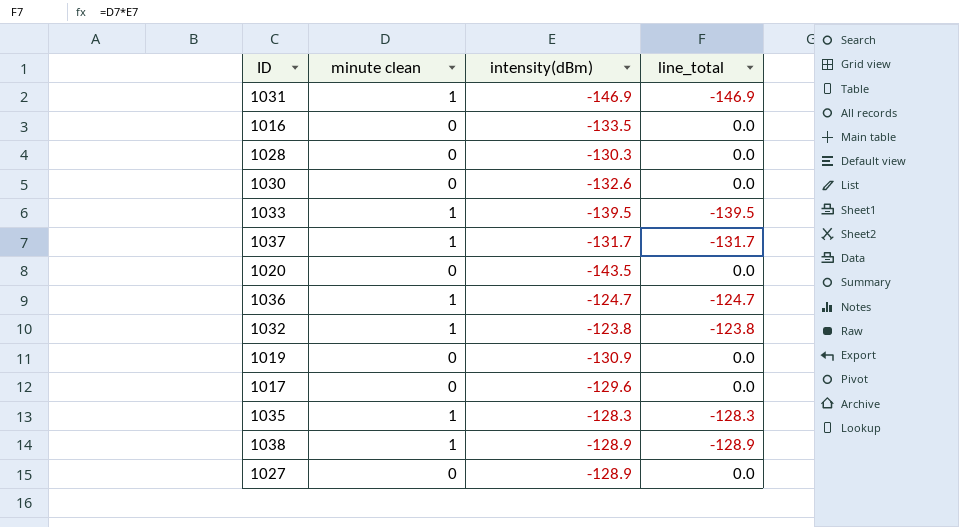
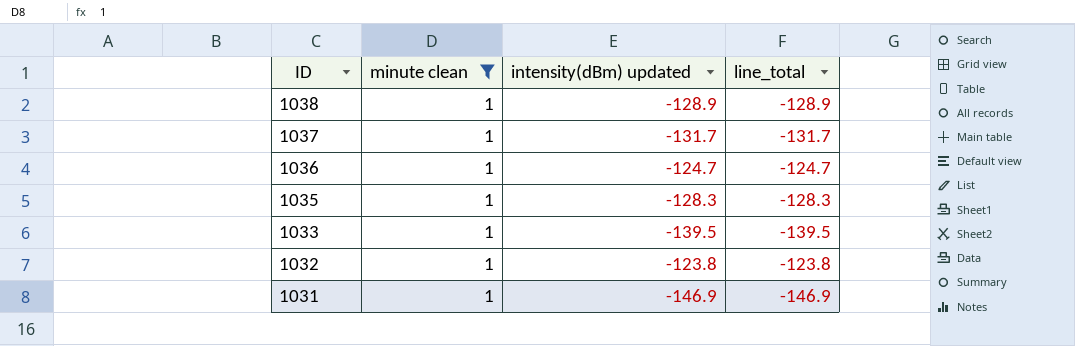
filter: none -> minute clean = 1
row order: none -> ID descending
column name: intensity(dBm) -> intensity(dBm) updated

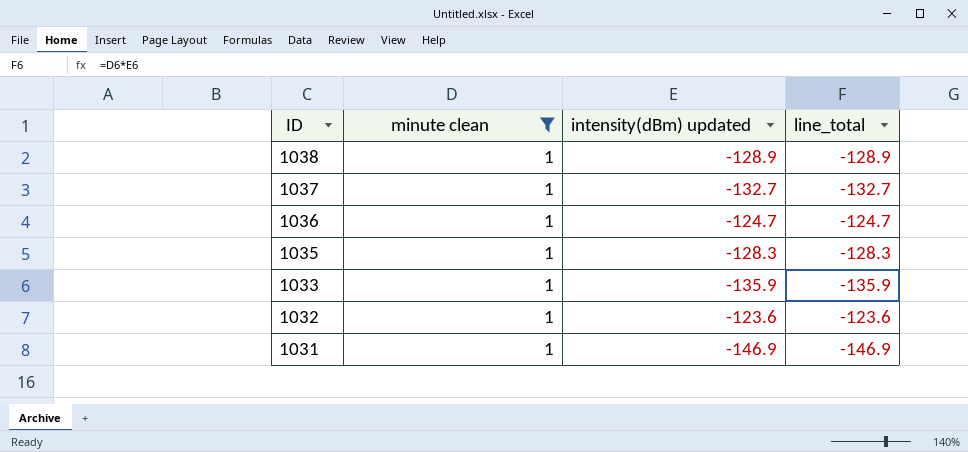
1037 | intensity(dBm) updated: -131.7 -> -132.7
1037 | line_total: -131.7 -> -132.7
1033 | intensity(dBm) updated: -139.5 -> -135.9
1033 | line_total: -139.5 -> -135.9
1032 | intensity(dBm) updated: -123.8 -> -123.6
1032 | line_total: -123.8 -> -123.6

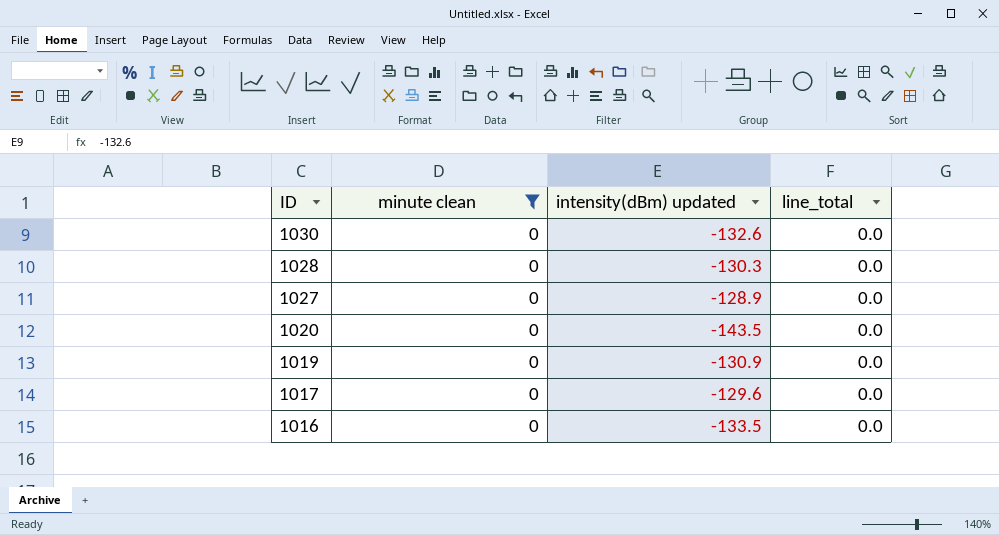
filter: minute clean = 1 -> minute clean = 0

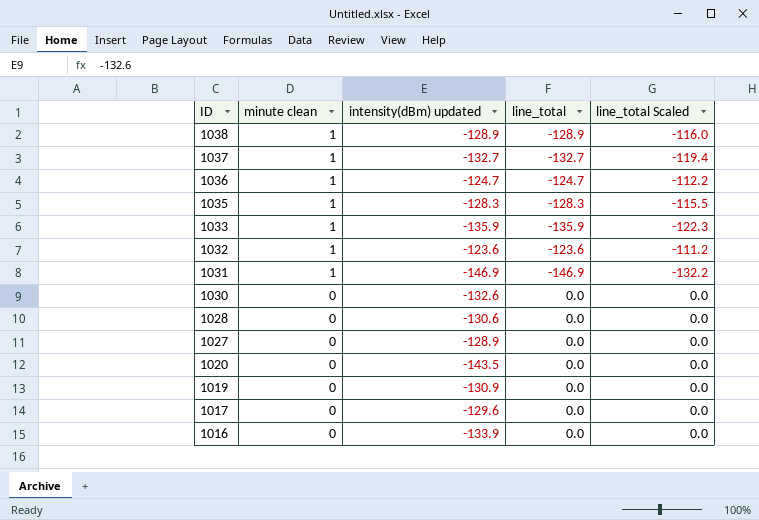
filter: minute clean = 0 -> none
column line_total Scaled | formula: none -> [line_total] * 0.9
1028 | intensity(dBm) updated: -130.3 -> -130.6
1016 | intensity(dBm) updated: -133.5 -> -133.9

